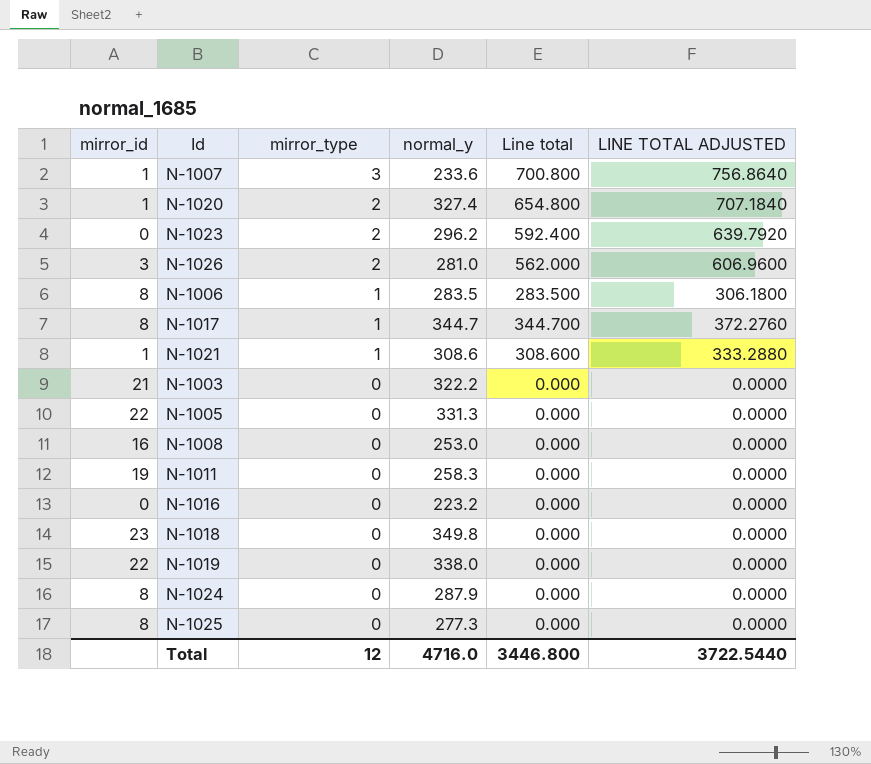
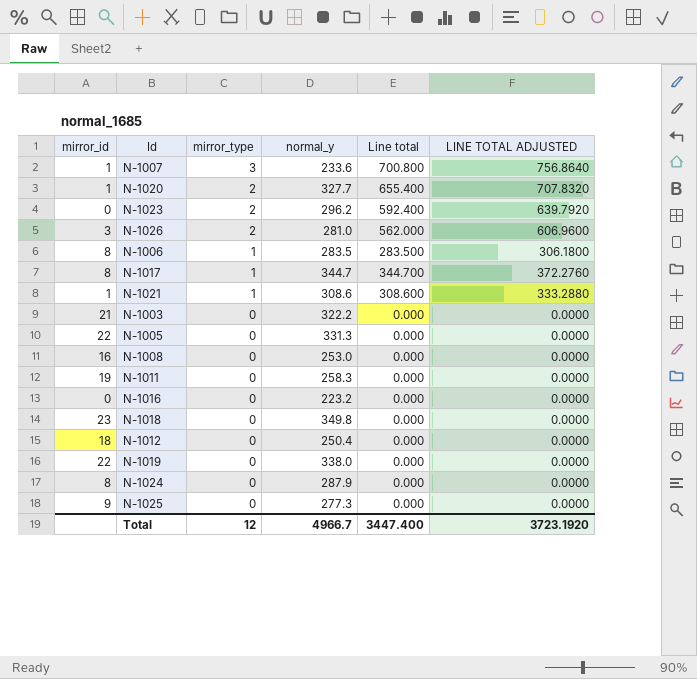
N-1020 | normal_y: 327.4 -> 327.7
N-1020 | Line total: 654.800 -> 655.400
N-1020 | LINE TOTAL ADJUSTED: 707.1840 -> 707.8320
row N-1012: none -> 18 | 0 | 250.4 | 0.000 | 0.0000
N-1025 | mirror_id: 8 -> 9
Total | normal_y: 4716.0 -> 4966.7
Total | Line total: 3446.800 -> 3447.400
Total | LINE TOTAL ADJUSTED: 3722.5440 -> 3723.1920

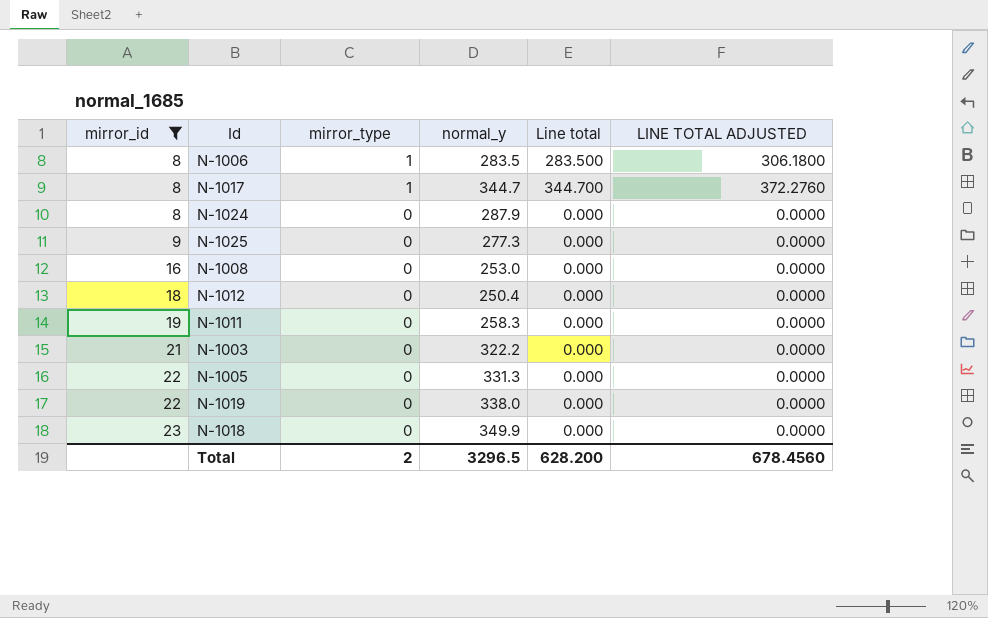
filter: none -> mirror_id >= 8
row order: mirror_type descending -> mirror_id ascending
N-1018 | normal_y: 349.8 -> 349.9
Total | mirror_type: 12 -> 2
Total | normal_y: 4966.7 -> 3296.5
Total | Line total: 3447.400 -> 628.200
Total | LINE TOTAL ADJUSTED: 3723.1920 -> 678.4560

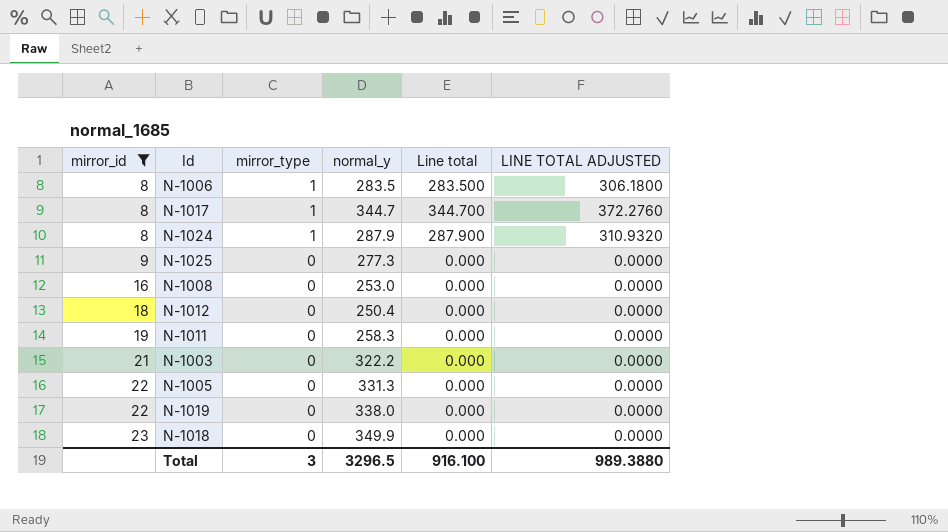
N-1024 | mirror_type: 0 -> 1
N-1024 | Line total: 0.000 -> 287.900
N-1024 | LINE TOTAL ADJUSTED: 0.0000 -> 310.9320
Total | mirror_type: 2 -> 3
Total | Line total: 628.200 -> 916.100
Total | LINE TOTAL ADJUSTED: 678.4560 -> 989.3880

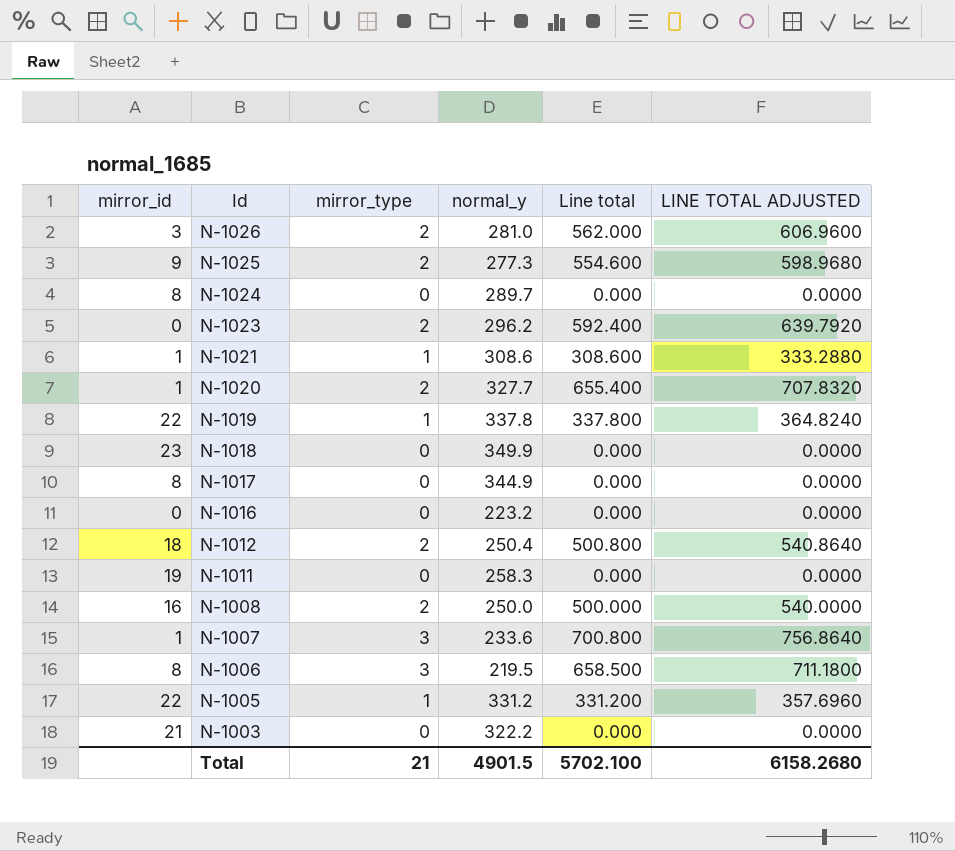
filter: mirror_id >= 8 -> none
row order: mirror_id ascending -> Id descending
N-1025 | mirror_type: 0 -> 2
N-1025 | Line total: 0.000 -> 554.600
N-1025 | LINE TOTAL ADJUSTED: 0.0000 -> 598.9680
N-1024 | mirror_type: 1 -> 0
N-1024 | normal_y: 287.9 -> 289.7
N-1024 | Line total: 287.900 -> 0.000
N-1024 | LINE TOTAL ADJUSTED: 310.9320 -> 0.0000
N-1019 | mirror_type: 0 -> 1
N-1019 | normal_y: 338.0 -> 337.8
N-1019 | Line total: 0.000 -> 337.800
N-1019 | LINE TOTAL ADJUSTED: 0.0000 -> 364.8240
N-1017 | mirror_type: 1 -> 0
N-1017 | normal_y: 344.7 -> 344.9
N-1017 | Line total: 344.700 -> 0.000
N-1017 | LINE TOTAL ADJUSTED: 372.2760 -> 0.0000
N-1012 | mirror_type: 0 -> 2
N-1012 | Line total: 0.000 -> 500.800
N-1012 | LINE TOTAL ADJUSTED: 0.0000 -> 540.8640
N-1008 | mirror_type: 0 -> 2
N-1008 | normal_y: 253.0 -> 250.0
N-1008 | Line total: 0.000 -> 500.000
N-1008 | LINE TOTAL ADJUSTED: 0.0000 -> 540.0000
N-1006 | mirror_type: 1 -> 3
N-1006 | normal_y: 283.5 -> 219.5
N-1006 | Line total: 283.500 -> 658.500
N-1006 | LINE TOTAL ADJUSTED: 306.1800 -> 711.1800
N-1005 | mirror_type: 0 -> 1
N-1005 | normal_y: 331.3 -> 331.2
N-1005 | Line total: 0.000 -> 331.200
N-1005 | LINE TOTAL ADJUSTED: 0.0000 -> 357.6960
Total | mirror_type: 3 -> 21
Total | normal_y: 3296.5 -> 4901.5
Total | Line total: 916.100 -> 5702.100
Total | LINE TOTAL ADJUSTED: 989.3880 -> 6158.2680

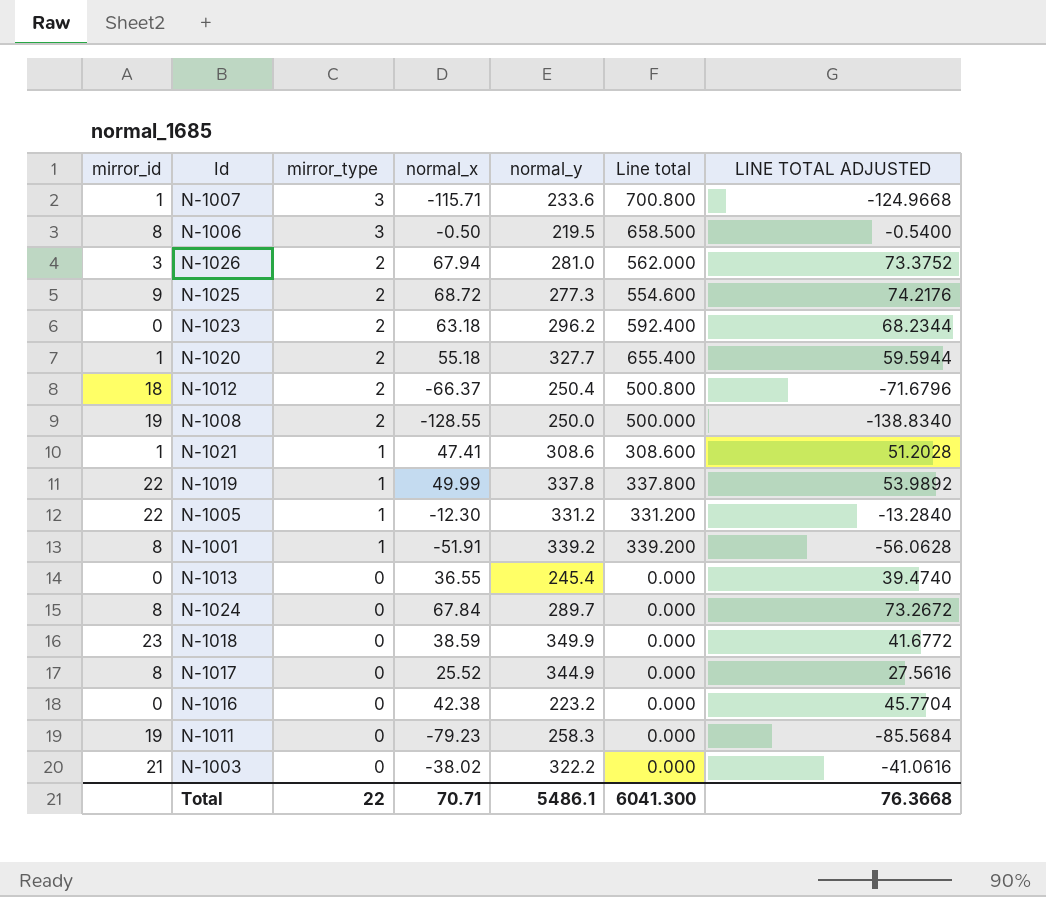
row order: Id descending -> mirror_type descending
column normal_x | position: none -> 4
column LINE TOTAL ADJUSTED | formula: [Line total] * 1.08 -> [normal_x] * 1.08
N-1008 | mirror_id: 16 -> 19
row N-1001: none -> 8 | 1 | -51.91 | 339.2 | 339.200 | -56.0628
row N-1013: none -> 0 | 0 | 36.55 | 245.4 | 0.000 | 39.4740
Total | mirror_type: 21 -> 22
Total | normal_y: 4901.5 -> 5486.1
Total | Line total: 5702.100 -> 6041.300
Total | LINE TOTAL ADJUSTED: 6158.2680 -> 76.3668

